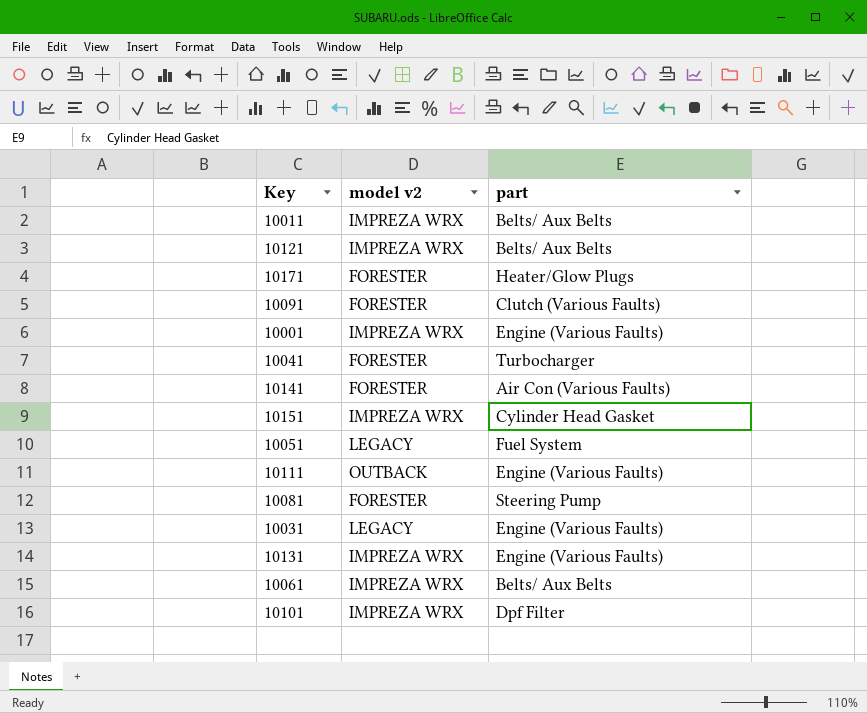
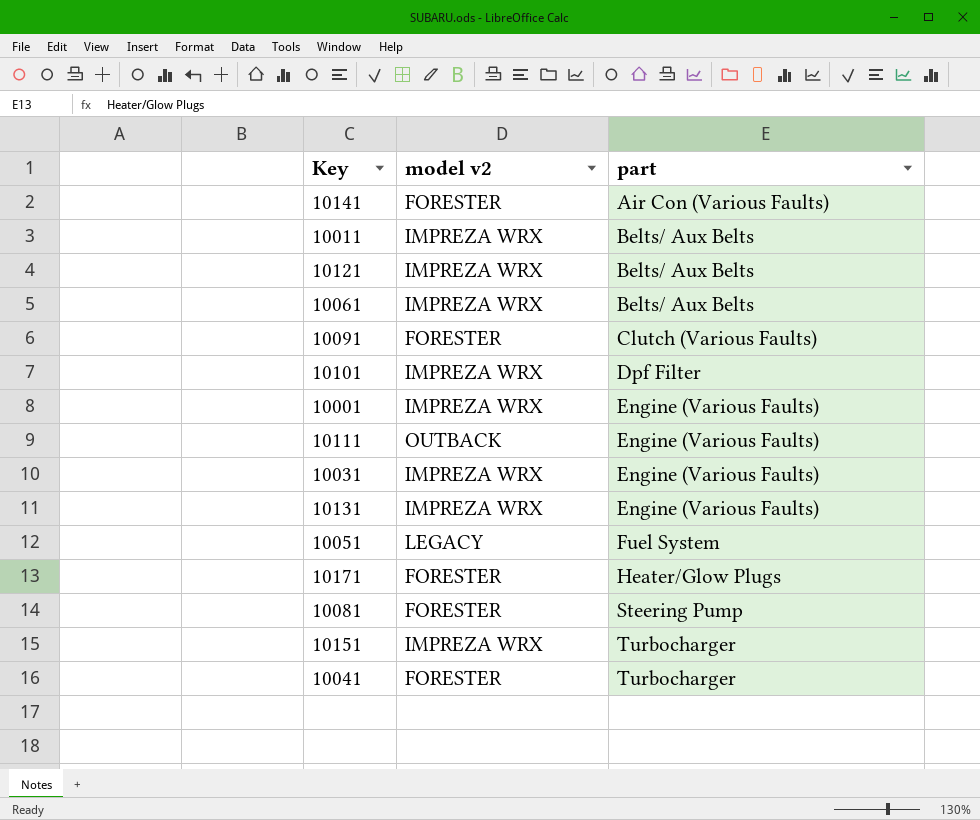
row order: none -> part ascending
10031 | model v2: LEGACY -> IMPREZA WRX
10151 | part: Cylinder Head Gasket -> Turbocharger

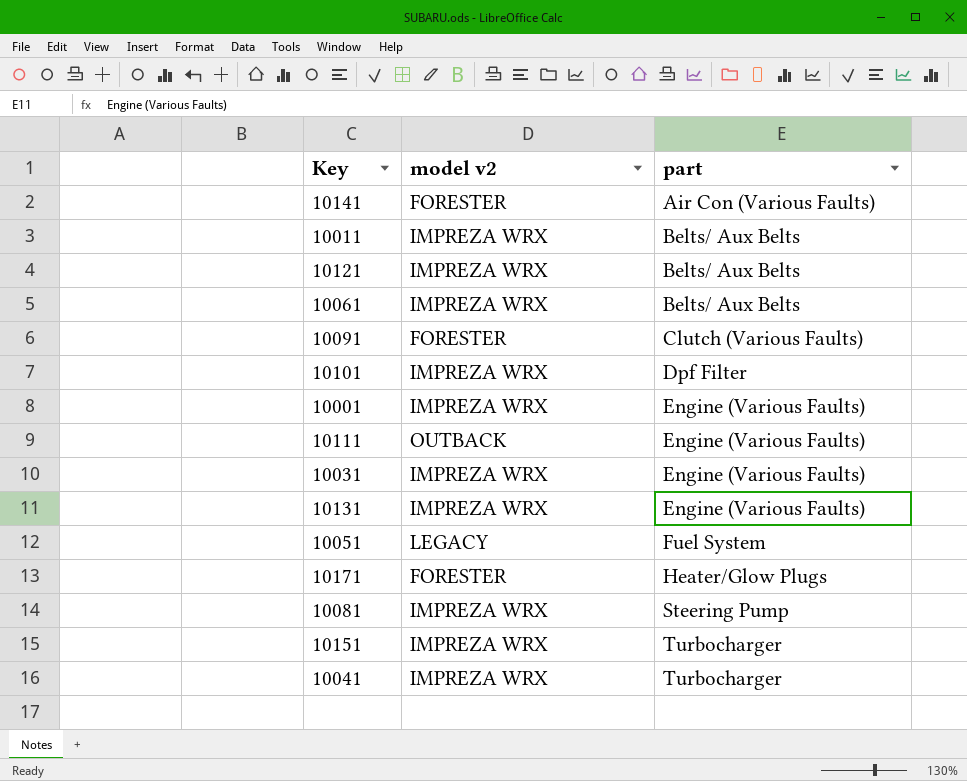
10081 | model v2: FORESTER -> IMPREZA WRX
10041 | model v2: FORESTER -> IMPREZA WRX

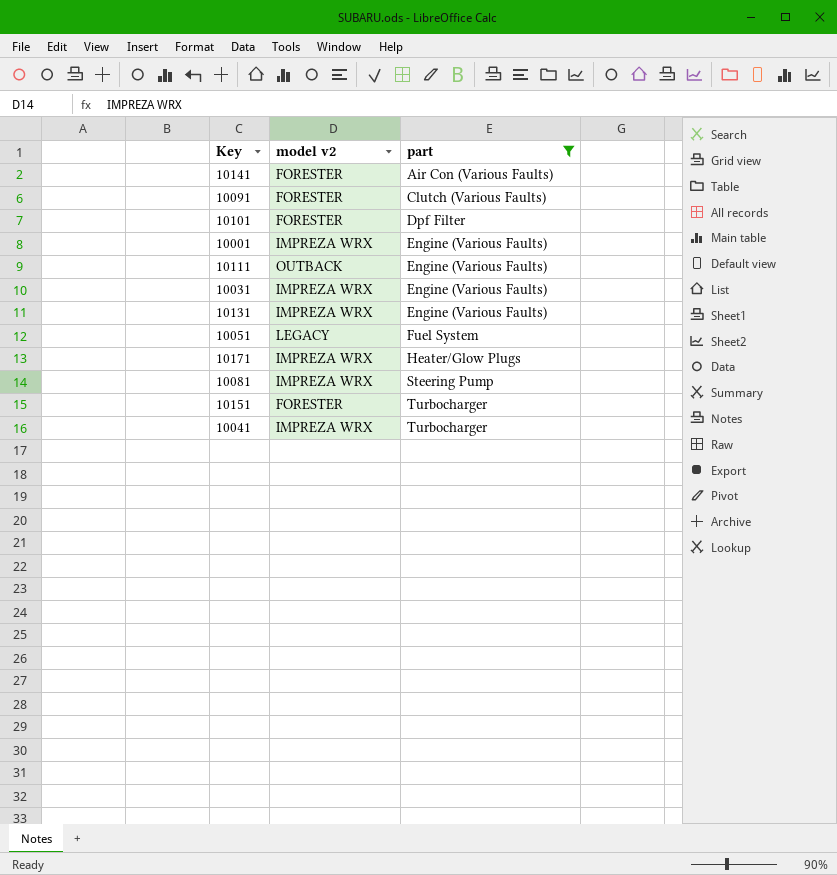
filter: none -> part != Belts/ Aux Belts
10101 | model v2: IMPREZA WRX -> FORESTER
10171 | model v2: FORESTER -> IMPREZA WRX
10151 | model v2: IMPREZA WRX -> FORESTER

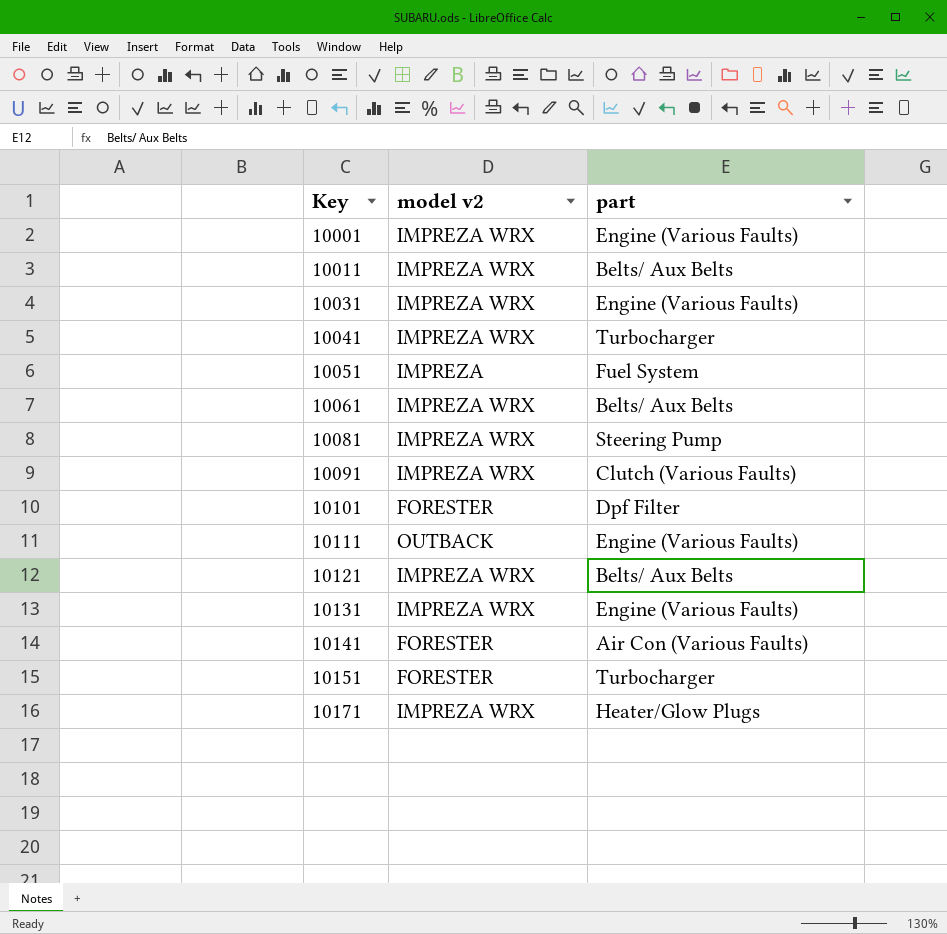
filter: part != Belts/ Aux Belts -> none
row order: part ascending -> Key ascending
10051 | model v2: LEGACY -> IMPREZA
10091 | model v2: FORESTER -> IMPREZA WRX

